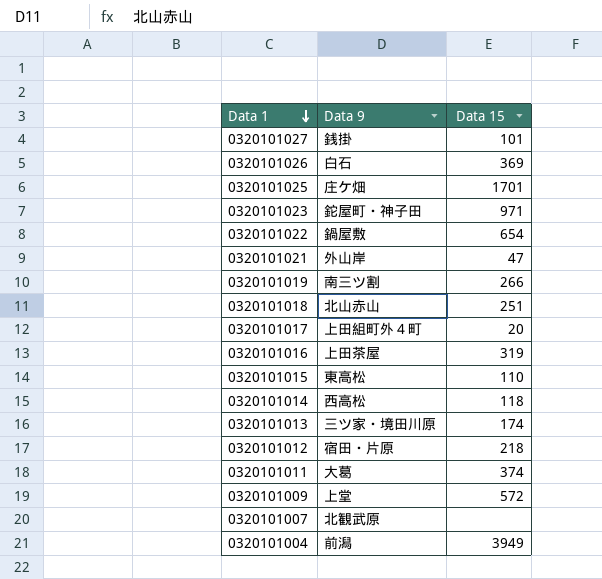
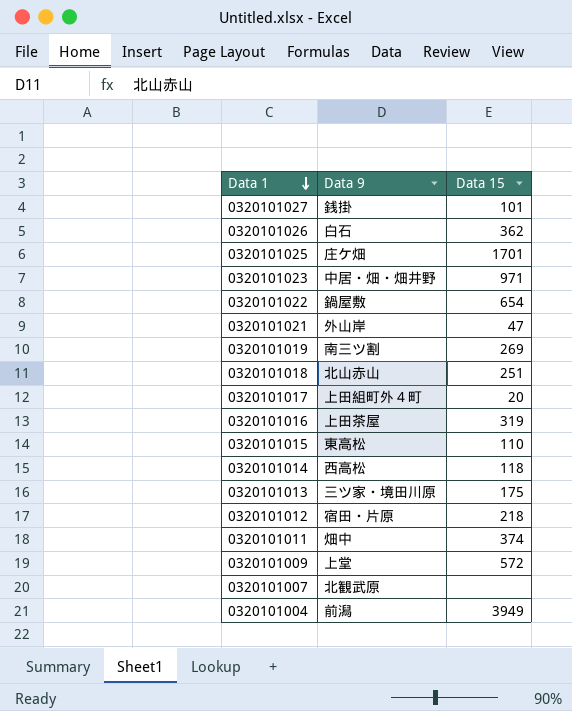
0320101026 | Data 15: 369 -> 362
0320101023 | Data 9: 鉈屋町・神子田 -> 中居・畑・畑井野
0320101019 | Data 15: 266 -> 269
0320101013 | Data 15: 174 -> 175
0320101011 | Data 9: 大葛 -> 畑中

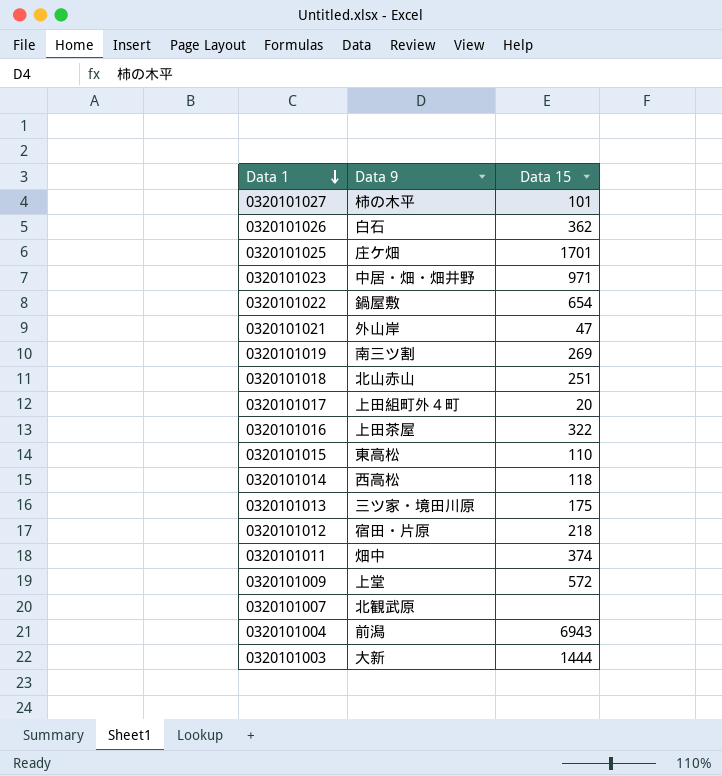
0320101027 | Data 9: 銭掛 -> 柿の木平
0320101016 | Data 15: 319 -> 322
0320101004 | Data 15: 3949 -> 6943
row 0320101003: none -> 大新 | 1444

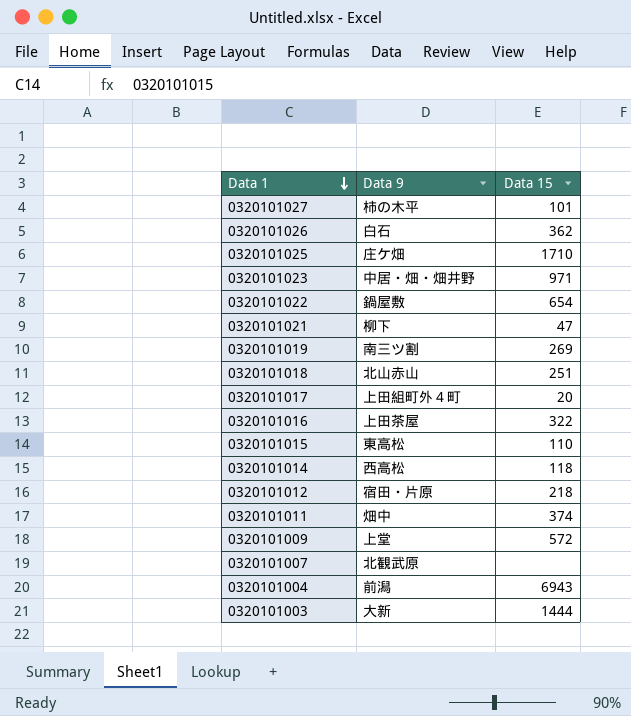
row 0320101013: 三ツ家・境田川原 | 175 -> none
0320101025 | Data 15: 1701 -> 1710
0320101021 | Data 9: 外山岸 -> 柳下

